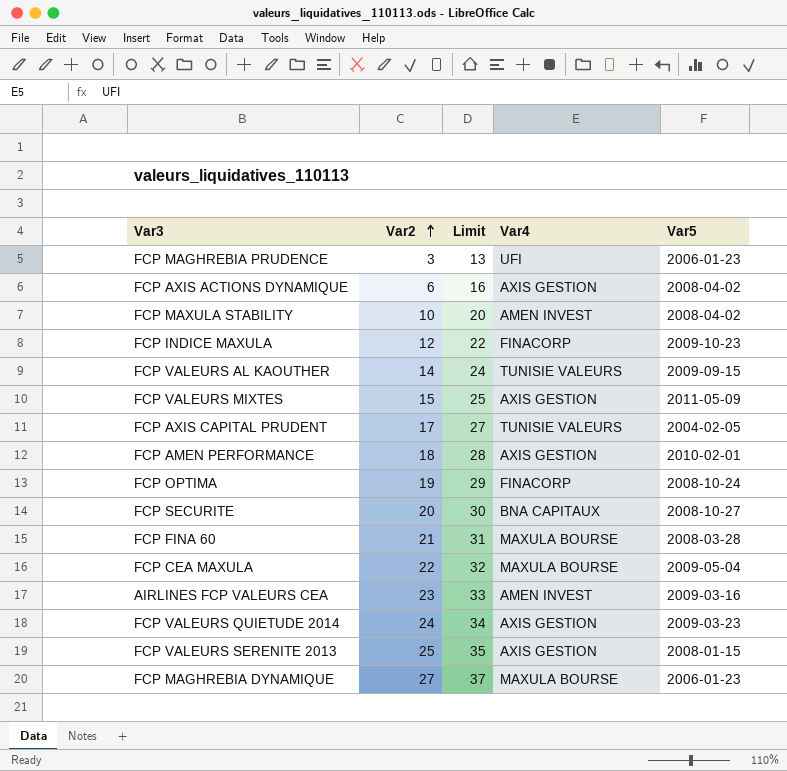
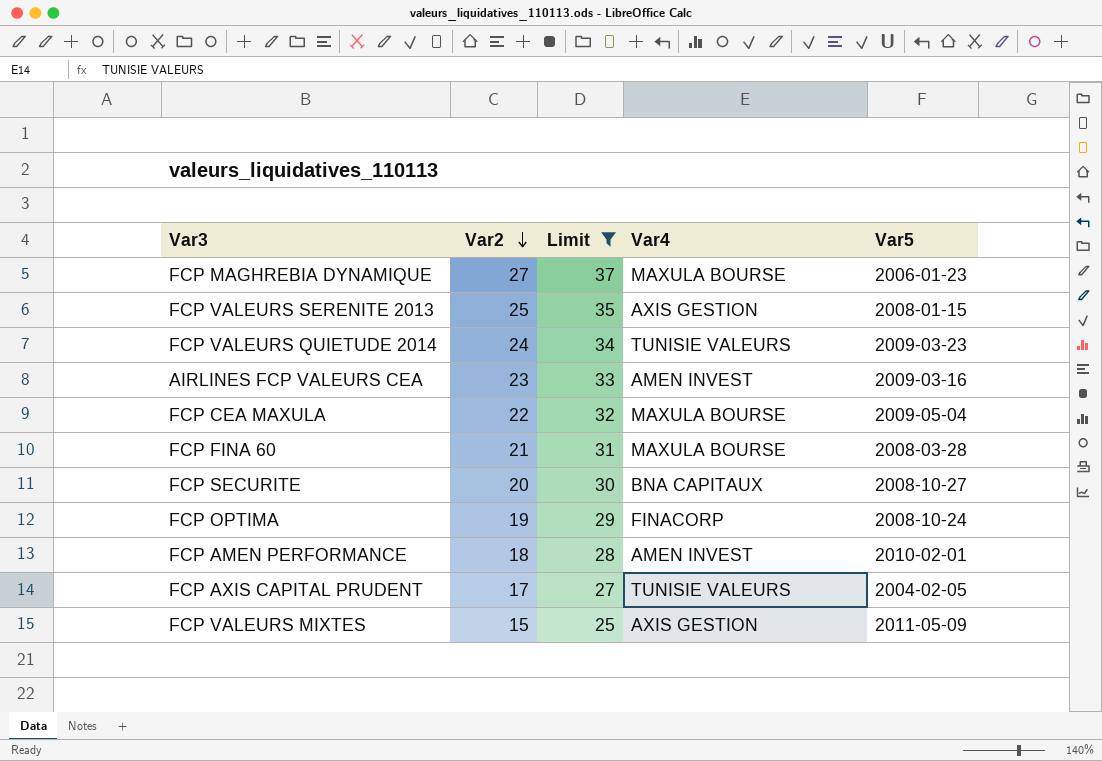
filter: none -> Limit >= 25
row order: Var2 ascending -> Var2 descending
FCP VALEURS QUIETUDE 2014 | Var4: AXIS GESTION -> TUNISIE VALEURS
FCP AMEN PERFORMANCE | Var4: AXIS GESTION -> AMEN INVEST

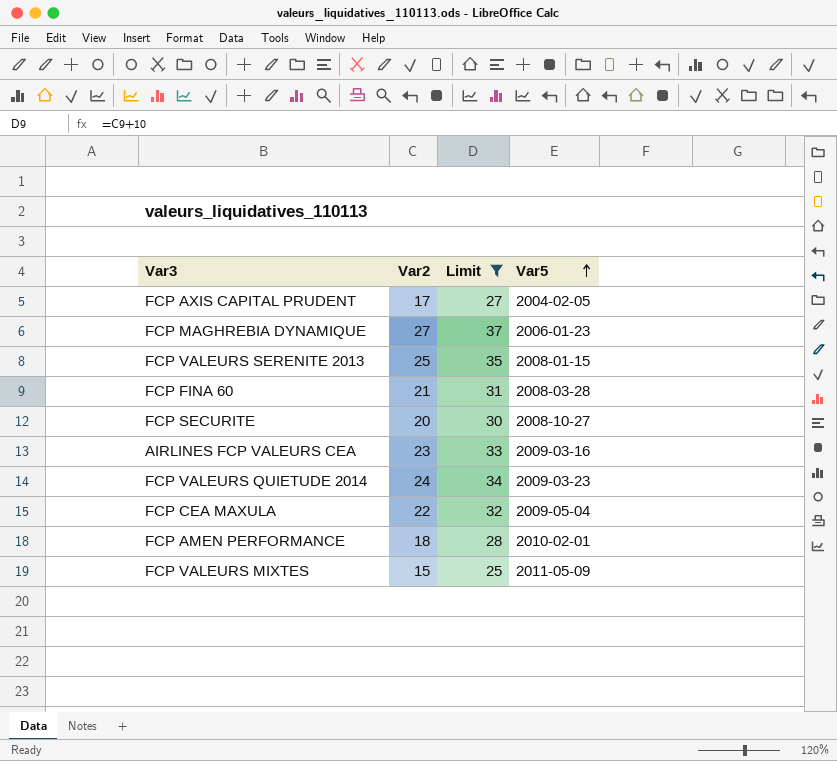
row order: Var2 descending -> Var5 ascending
column Var4 | position: 4 -> none
row FCP OPTIMA: 19 | 29 | FINACORP | 2008-10-24 -> none

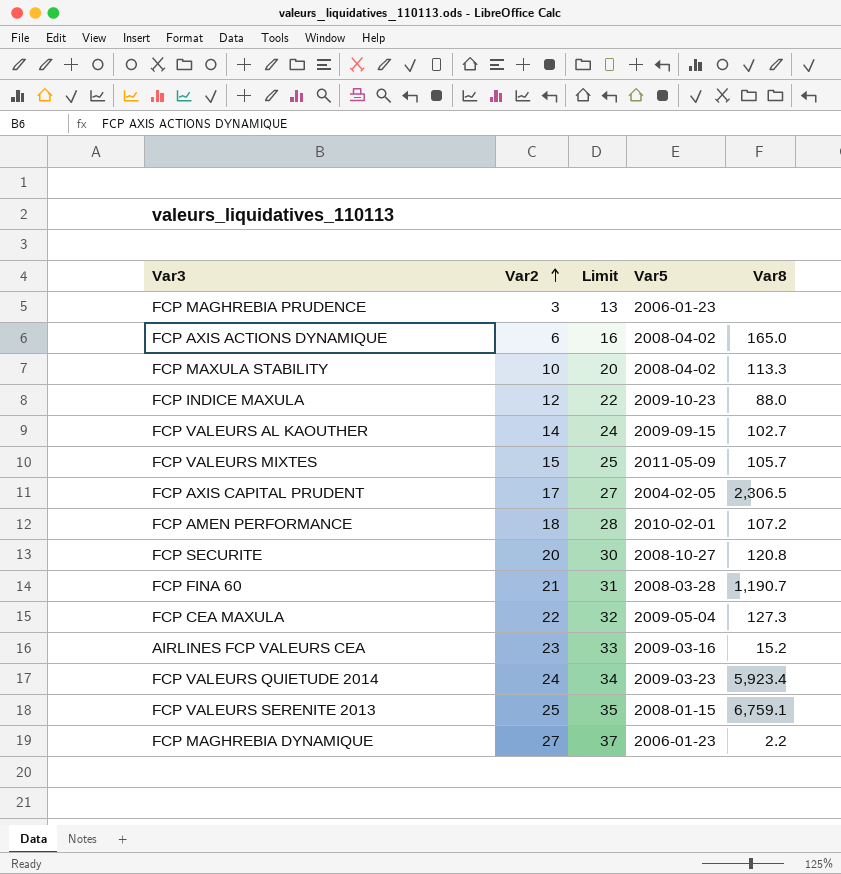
filter: Limit >= 25 -> none
row order: Var5 ascending -> Var2 ascending
column Var8 | position: none -> 5

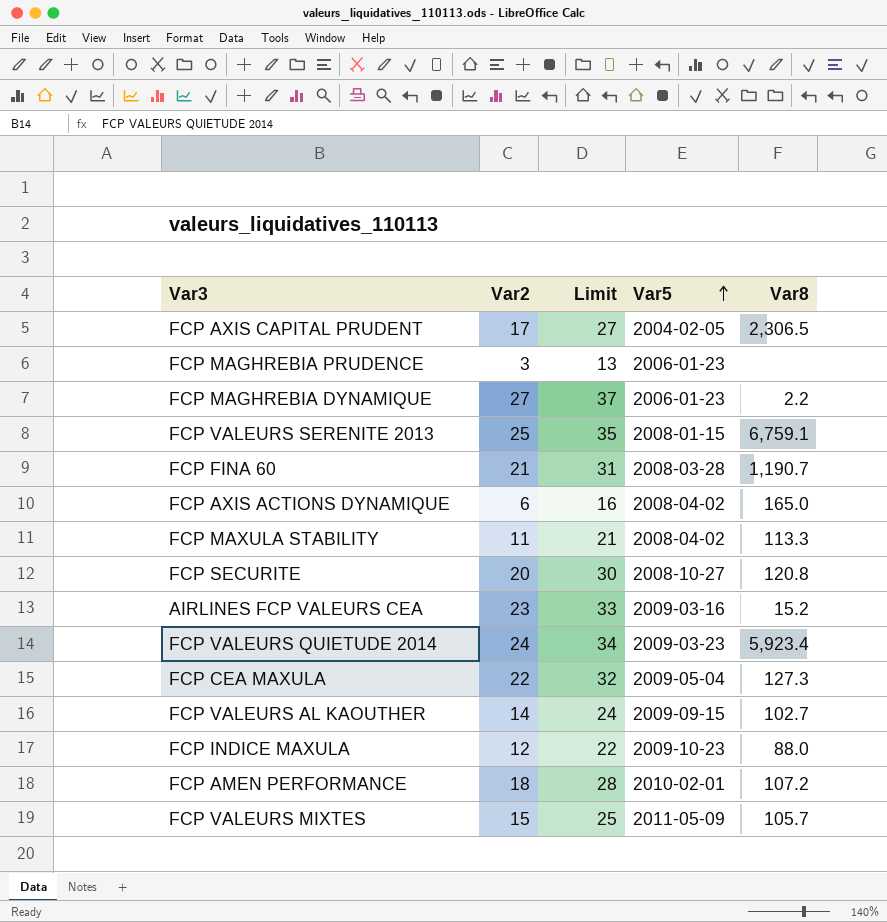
row order: Var2 ascending -> Var5 ascending
FCP MAXULA STABILITY | Var2: 10 -> 11
FCP MAXULA STABILITY | Limit: 20 -> 21

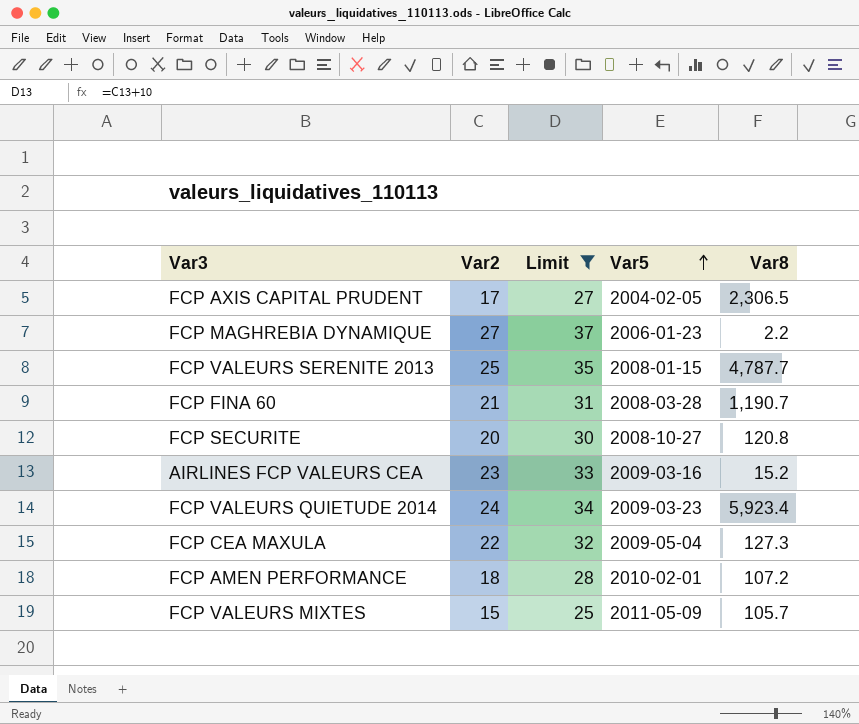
filter: none -> Limit >= 25
FCP VALEURS SERENITE 2013 | Var8: 6,759.1 -> 4,787.7

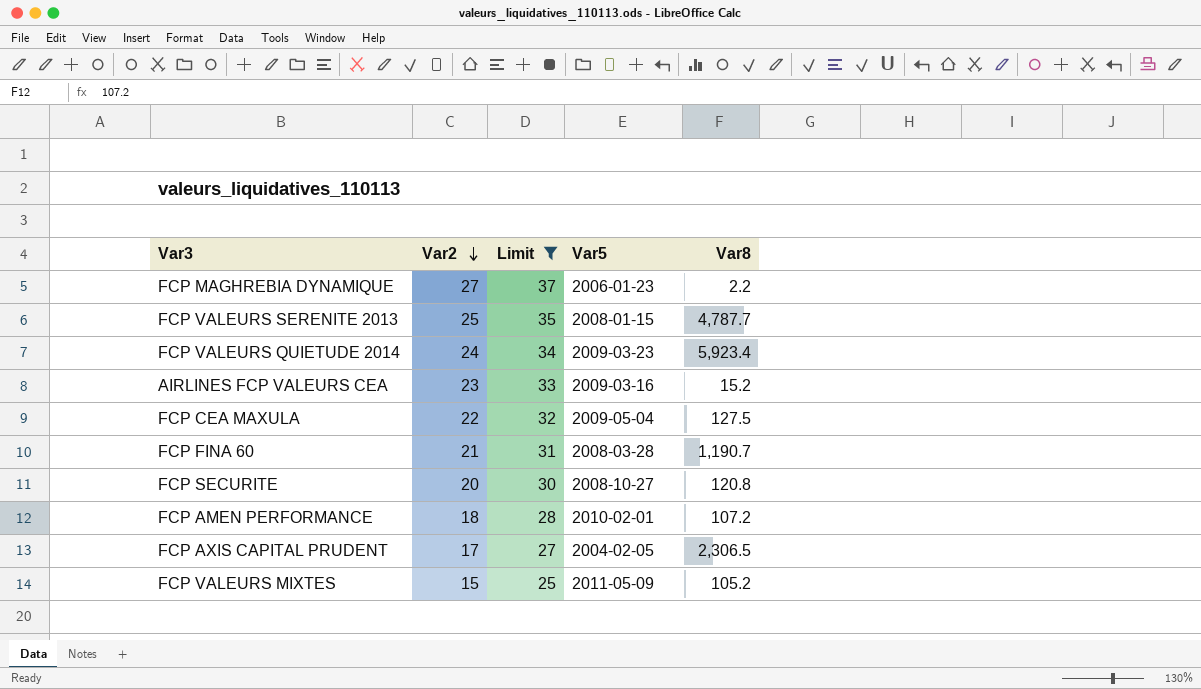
row order: Var5 ascending -> Var2 descending
FCP CEA MAXULA | Var8: 127.3 -> 127.5
FCP VALEURS MIXTES | Var8: 105.7 -> 105.2

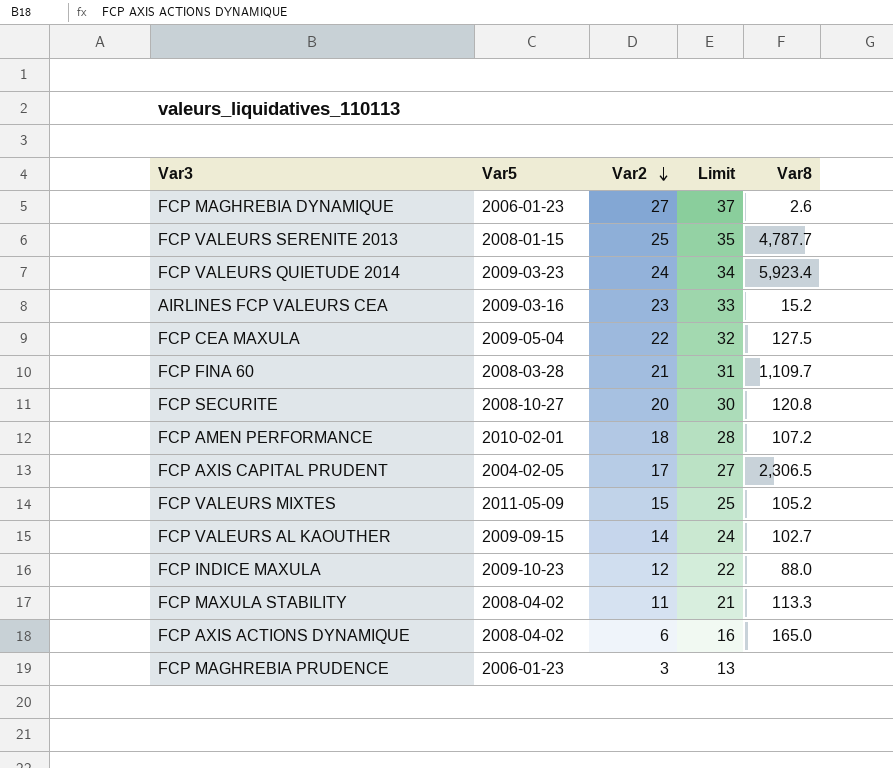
filter: Limit >= 25 -> none
column Var5 | position: 4 -> 2
FCP MAGHREBIA DYNAMIQUE | Var8: 2.2 -> 2.6
FCP FINA 60 | Var8: 1,190.7 -> 1,109.7

